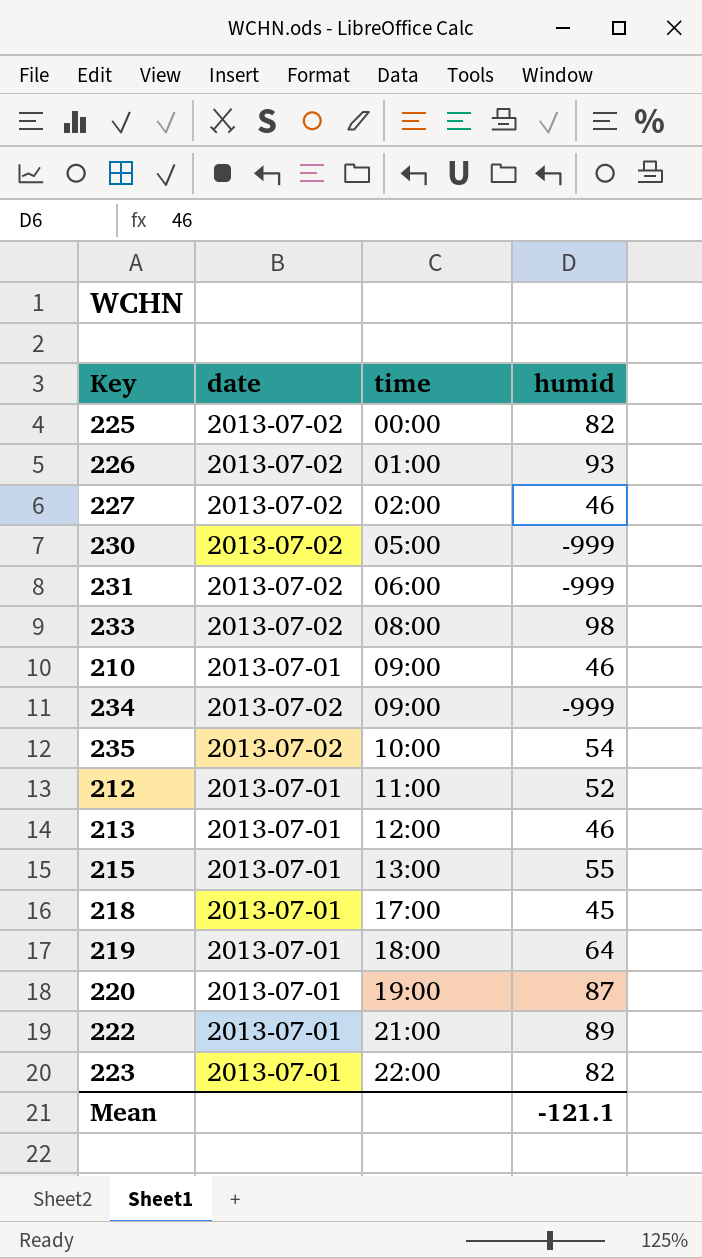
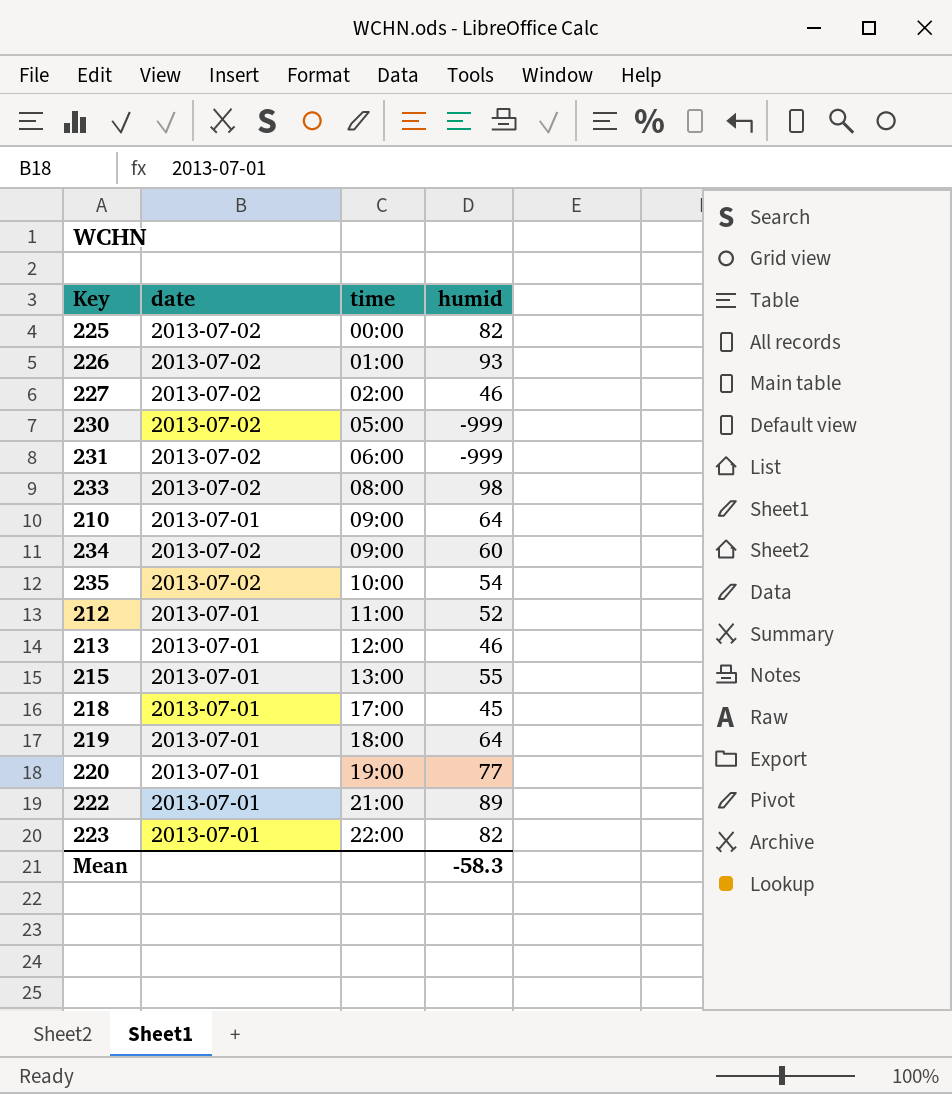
210 | humid: 46 -> 64
234 | humid: -999 -> 60
220 | humid: 87 -> 77
Mean | humid: -121.1 -> -58.3

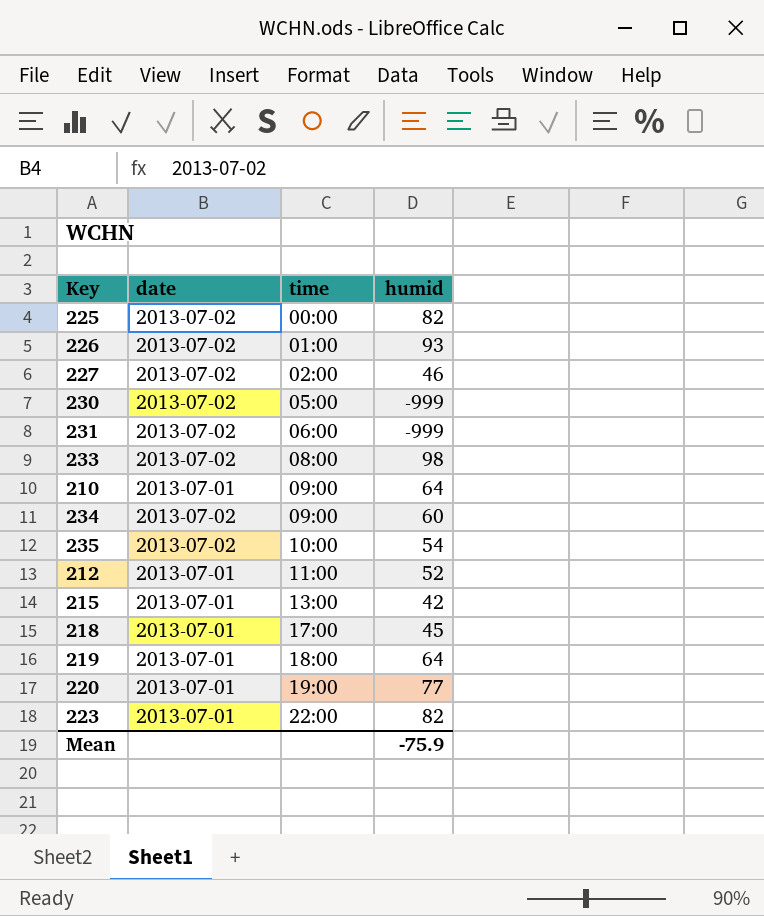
row 213: 2013-07-01 | 12:00 | 46 -> none
row 222: 2013-07-01 | 21:00 | 89 -> none
215 | humid: 55 -> 42
Mean | humid: -58.3 -> -75.9

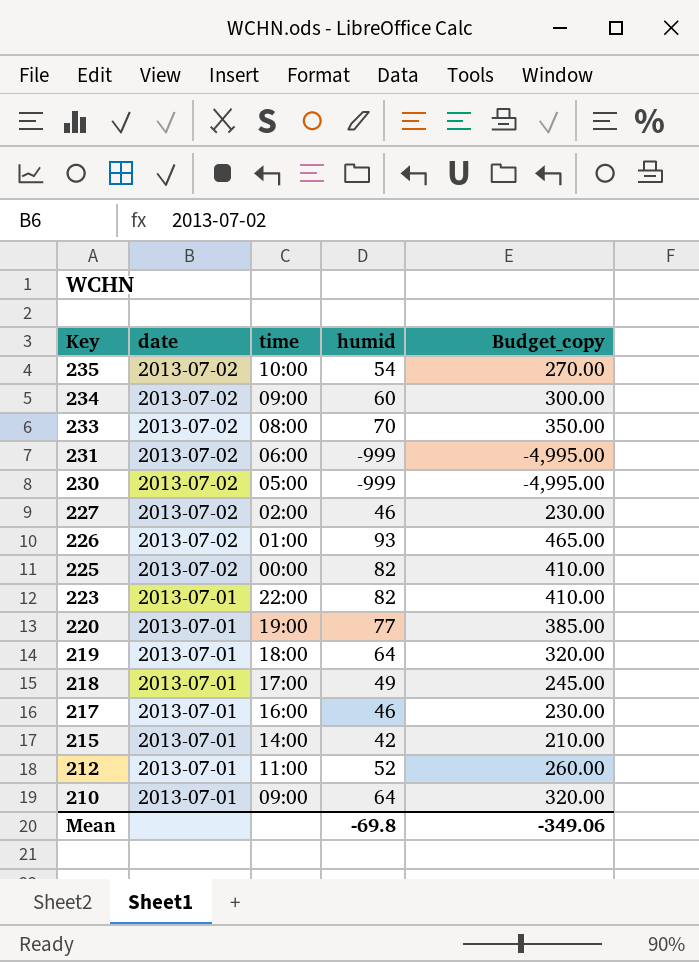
row order: time ascending -> Key descending
column Budget_copy | formula: none -> [humid] * 5
233 | humid: 98 -> 70
218 | humid: 45 -> 49
row 217: none -> 2013-07-01 | 16:00 | 46 | 230.00
215 | time: 13:00 -> 14:00
Mean | humid: -75.9 -> -69.8

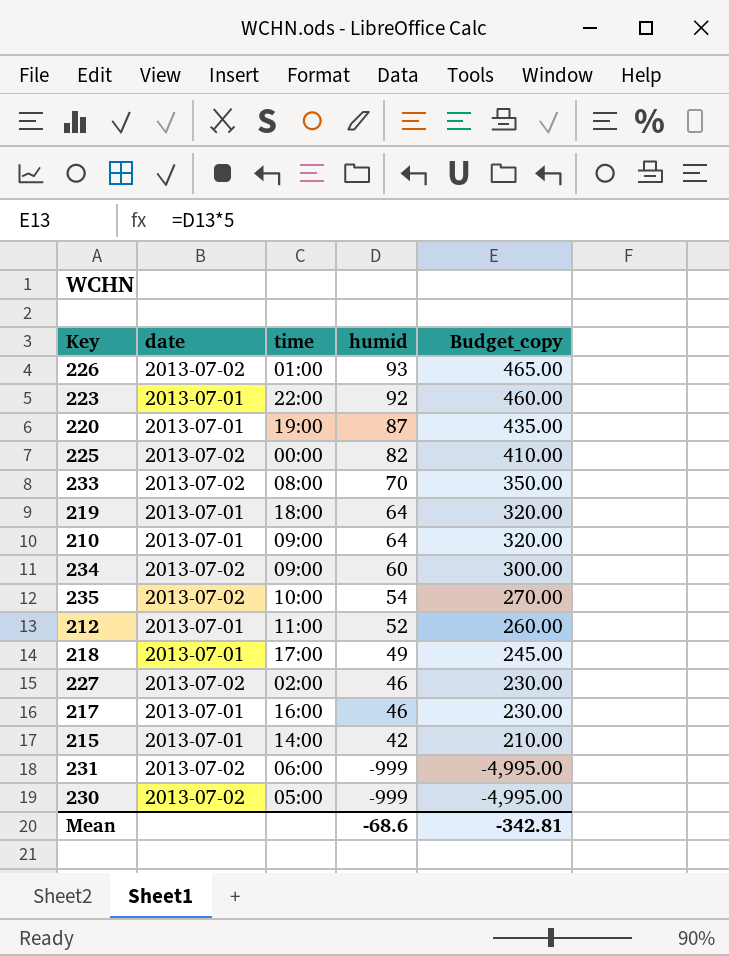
row order: Key descending -> humid descending
223 | humid: 82 -> 92
223 | Budget_copy: 410.00 -> 460.00
220 | humid: 77 -> 87
220 | Budget_copy: 385.00 -> 435.00
Mean | humid: -69.8 -> -68.6
Mean | Budget_copy: -349.06 -> -342.81

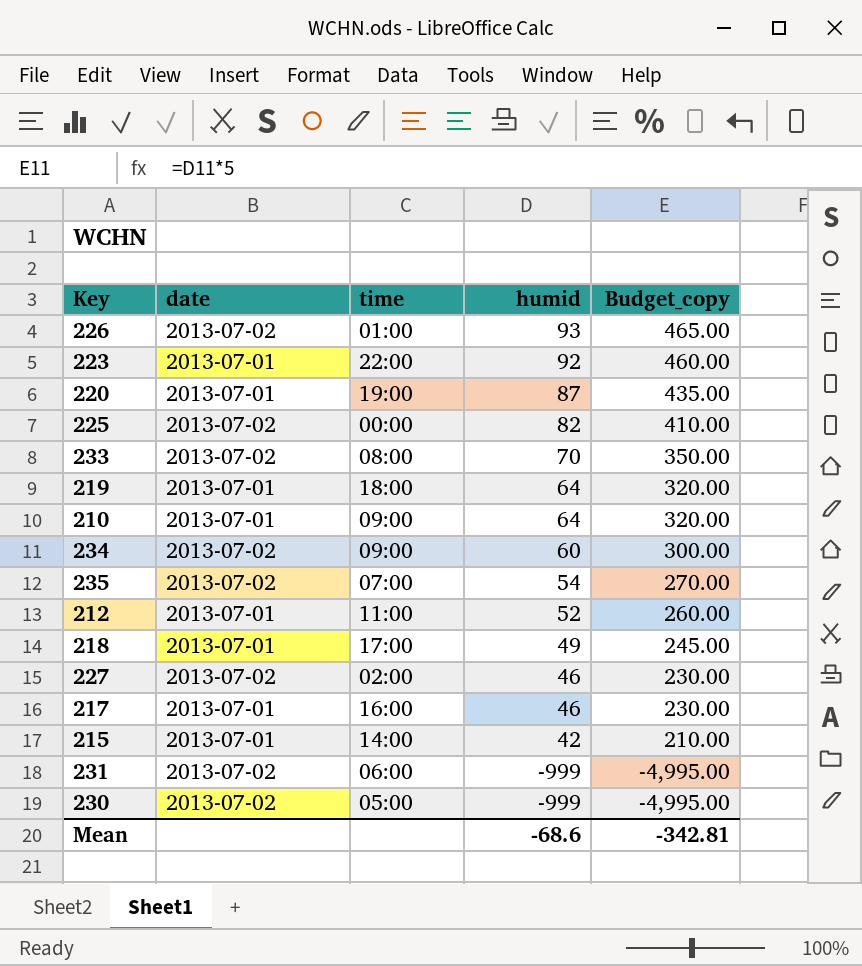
235 | time: 10:00 -> 07:00

